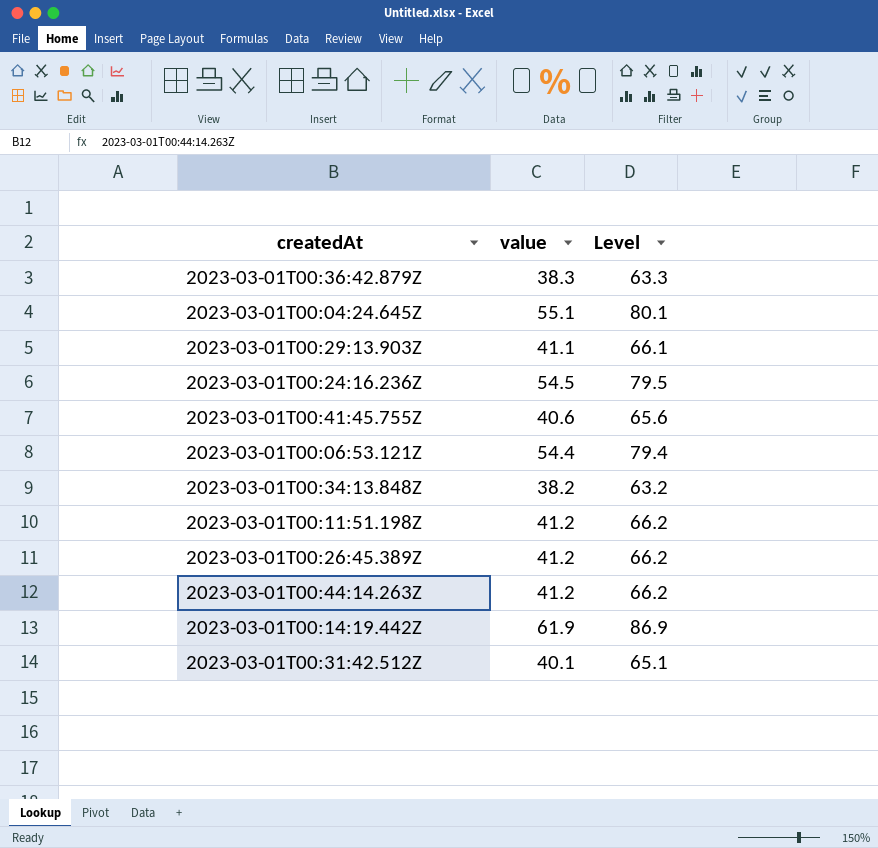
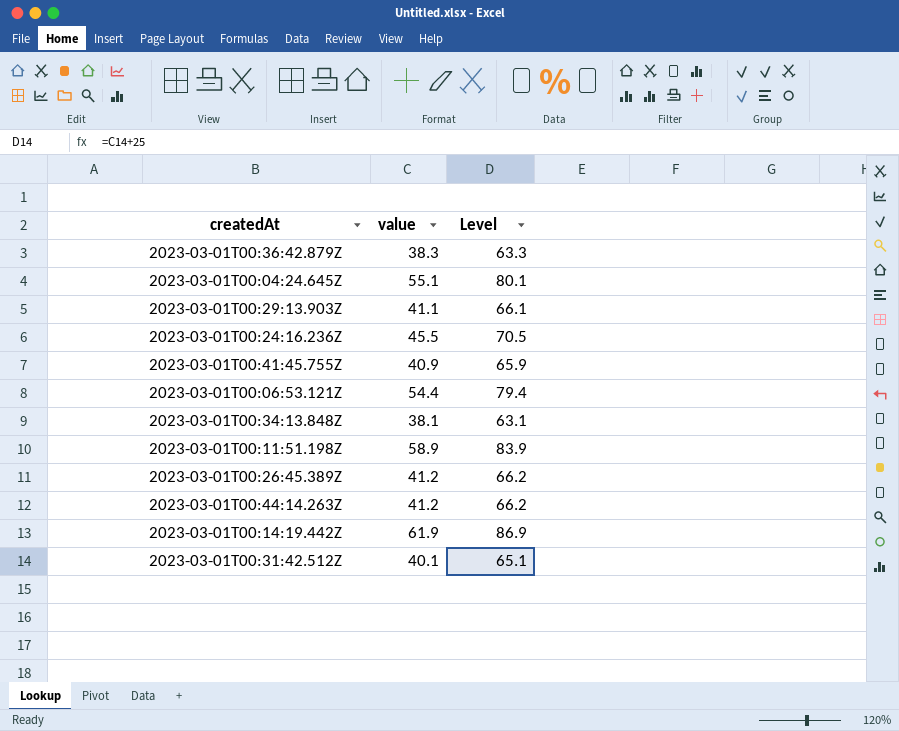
2023-03-01T00:24:16.236Z | value: 54.5 -> 45.5
2023-03-01T00:24:16.236Z | Level: 79.5 -> 70.5
2023-03-01T00:41:45.755Z | value: 40.6 -> 40.9
2023-03-01T00:41:45.755Z | Level: 65.6 -> 65.9
2023-03-01T00:34:13.848Z | value: 38.2 -> 38.1
2023-03-01T00:34:13.848Z | Level: 63.2 -> 63.1
2023-03-01T00:11:51.198Z | value: 41.2 -> 58.9
2023-03-01T00:11:51.198Z | Level: 66.2 -> 83.9

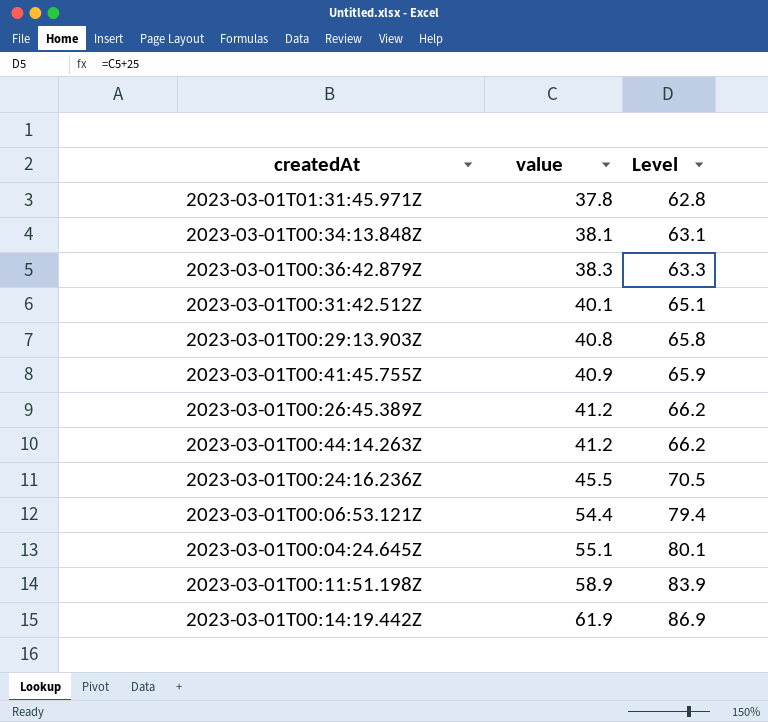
row order: none -> value ascending
row 2023-03-01T01:31:45.971Z: none -> 37.8 | 62.8
2023-03-01T00:29:13.903Z | value: 41.1 -> 40.8
2023-03-01T00:29:13.903Z | Level: 66.1 -> 65.8

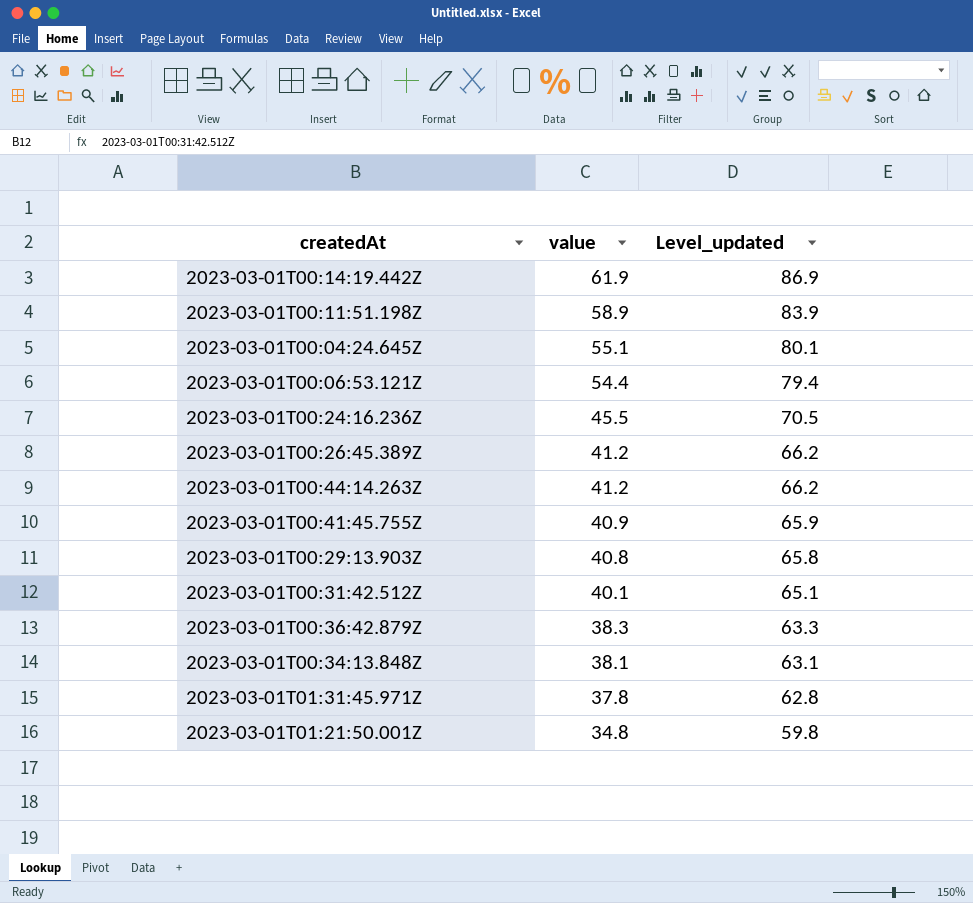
row order: value ascending -> value descending
column name: Level -> Level_updated
row 2023-03-01T01:21:50.001Z: none -> 34.8 | 59.8

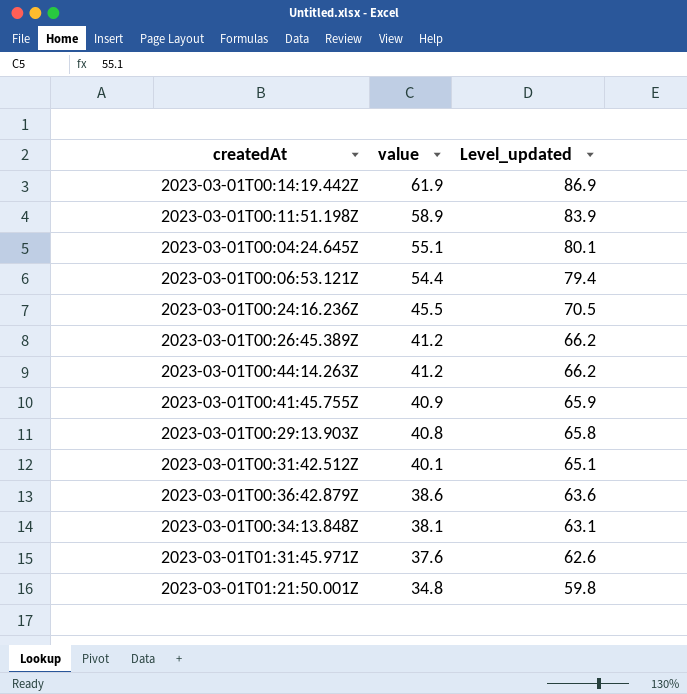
2023-03-01T00:36:42.879Z | value: 38.3 -> 38.6
2023-03-01T00:36:42.879Z | Level_updated: 63.3 -> 63.6
2023-03-01T01:31:45.971Z | value: 37.8 -> 37.6
2023-03-01T01:31:45.971Z | Level_updated: 62.8 -> 62.6

